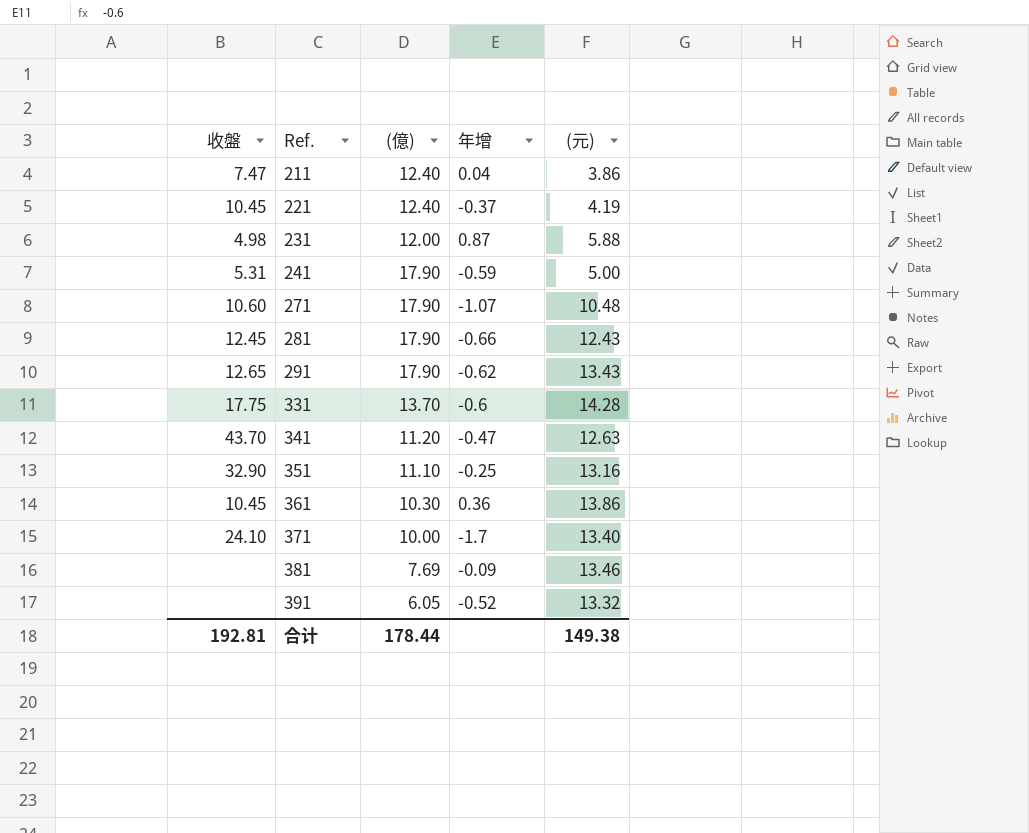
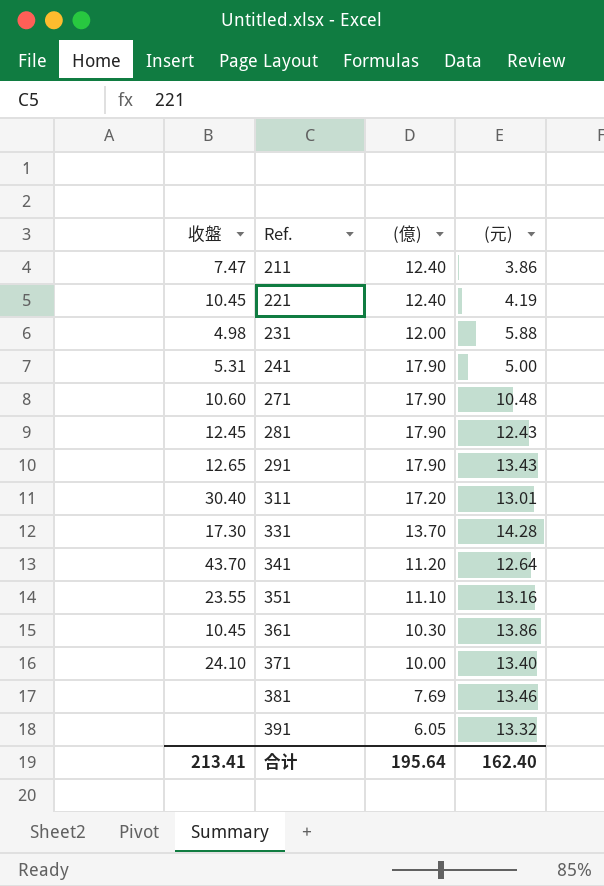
column 年增 | position: 4 -> none
row 311: none -> 30.40 | 17.20 | 13.01
331 | 收盤: 17.75 -> 17.30
341 | (元): 12.63 -> 12.64
351 | 收盤: 32.90 -> 23.55
合计 | 收盤: 192.81 -> 213.41
合计 | (億): 178.44 -> 195.64
合计 | (元): 149.38 -> 162.40

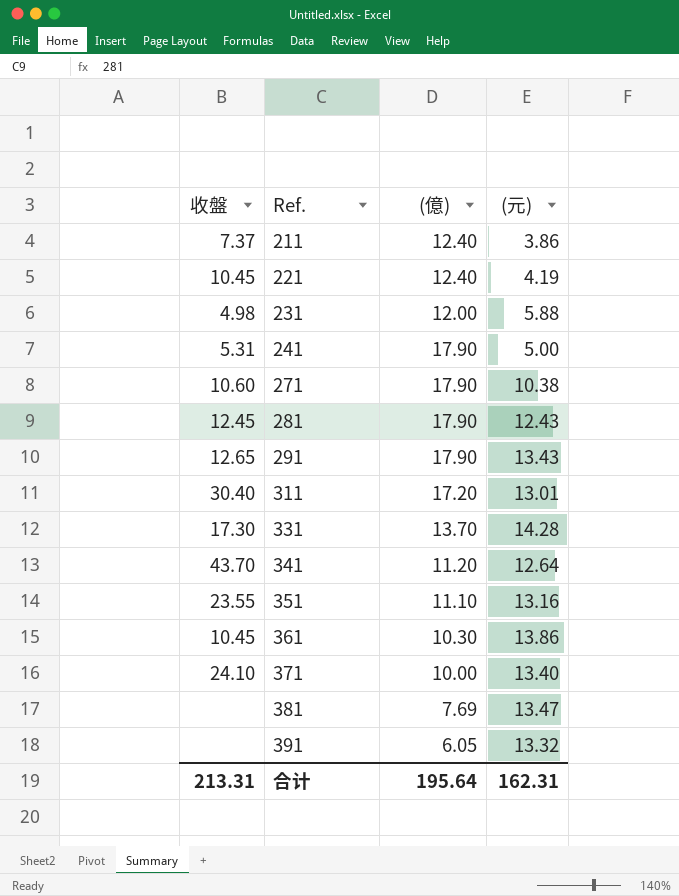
211 | 收盤: 7.47 -> 7.37
271 | (元): 10.48 -> 10.38
381 | (元): 13.46 -> 13.47
合计 | 收盤: 213.41 -> 213.31
合计 | (元): 162.40 -> 162.31

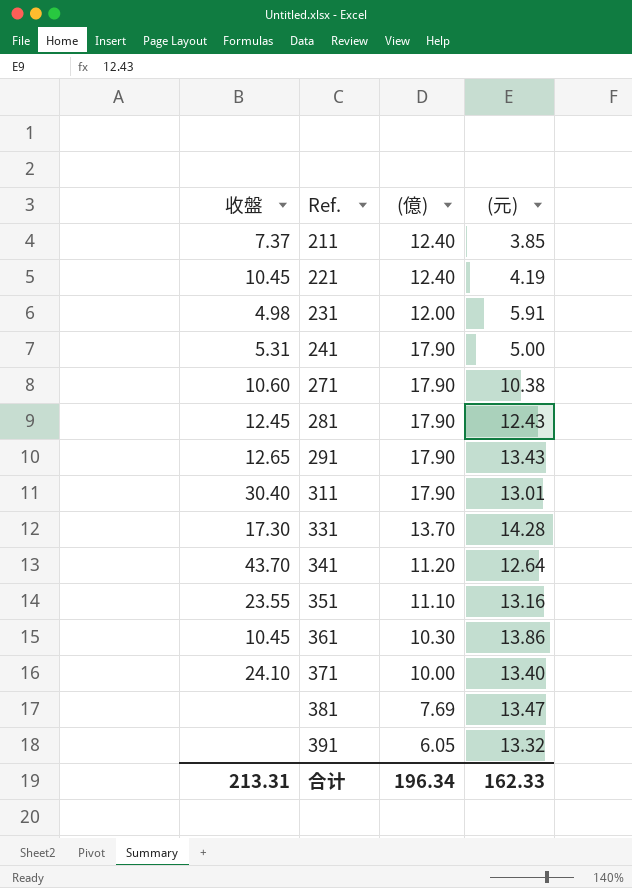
211 | (元): 3.86 -> 3.85
231 | (元): 5.88 -> 5.91
311 | (億): 17.20 -> 17.90
合计 | (億): 195.64 -> 196.34
合计 | (元): 162.31 -> 162.33

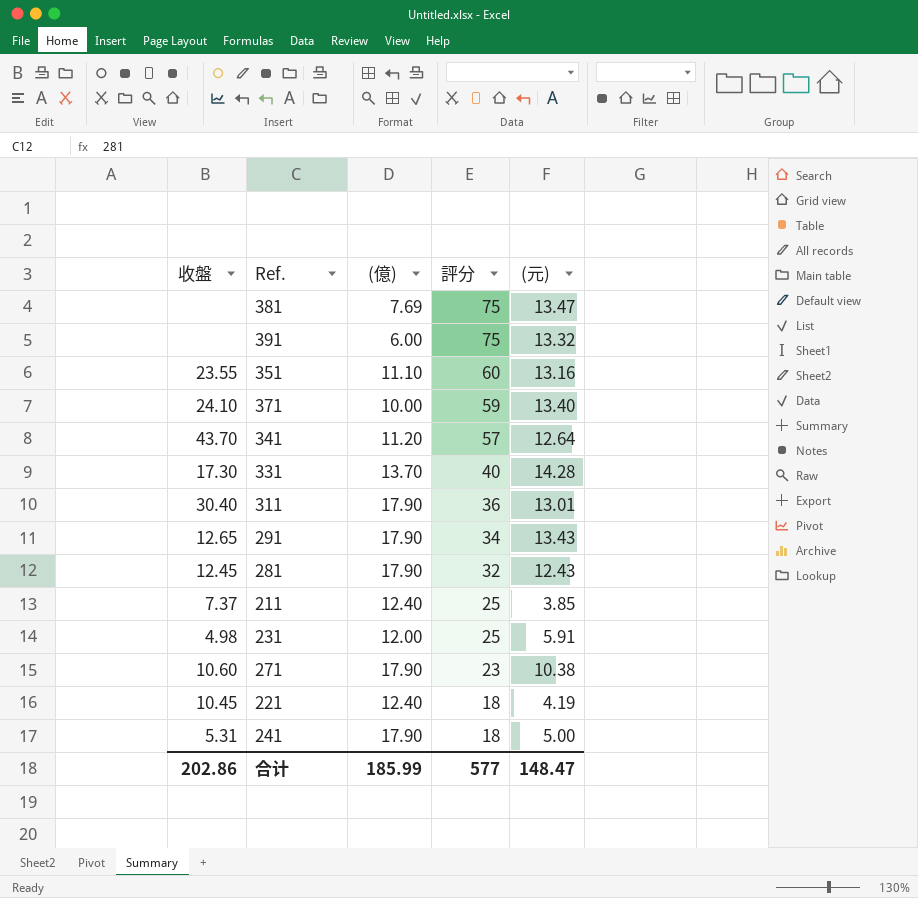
row order: Ref. ascending -> 評分 descending
column 評分 | position: none -> 4
row 361: 10.45 | 10.30 | 13.86 -> none
391 | (億): 6.05 -> 6.00
合计 | 收盤: 213.31 -> 202.86
合计 | (億): 196.34 -> 185.99
合计 | (元): 162.33 -> 148.47

